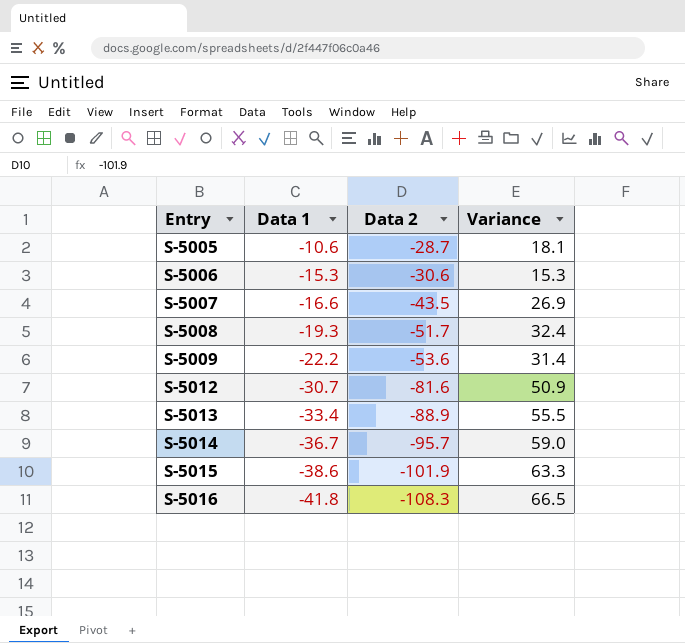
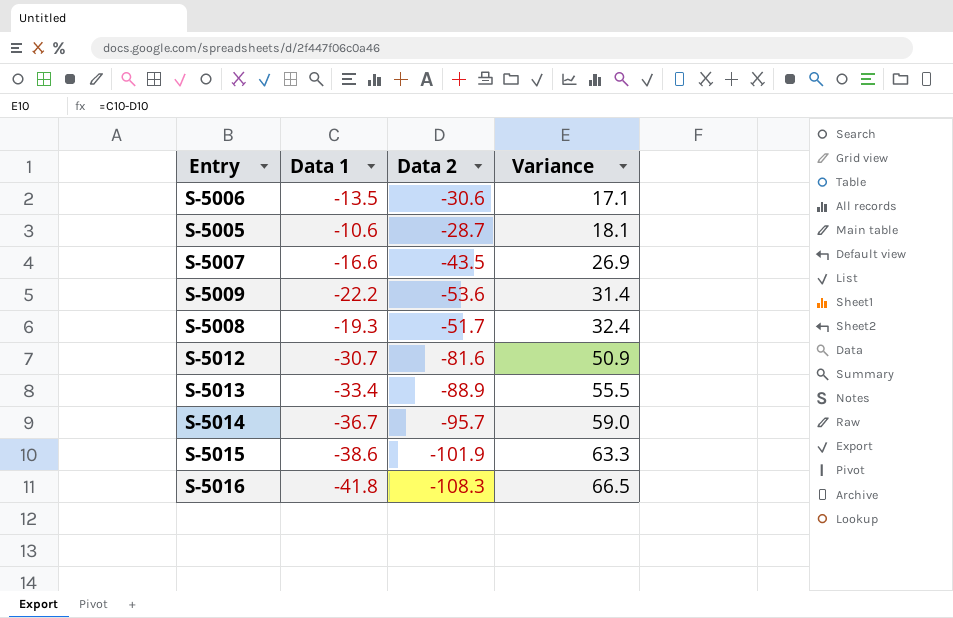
row order: Entry ascending -> Variance ascending
S-5006 | Data 1: -15.3 -> -13.5
S-5006 | Variance: 15.3 -> 17.1

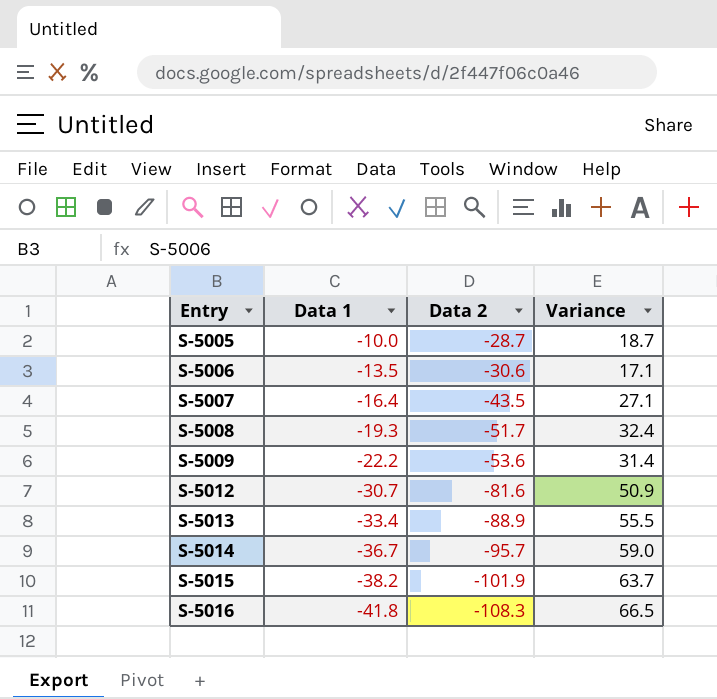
row order: Variance ascending -> Entry ascending
S-5005 | Data 1: -10.6 -> -10.0
S-5005 | Variance: 18.1 -> 18.7
S-5007 | Data 1: -16.6 -> -16.4
S-5007 | Variance: 26.9 -> 27.1
S-5015 | Data 1: -38.6 -> -38.2
S-5015 | Variance: 63.3 -> 63.7

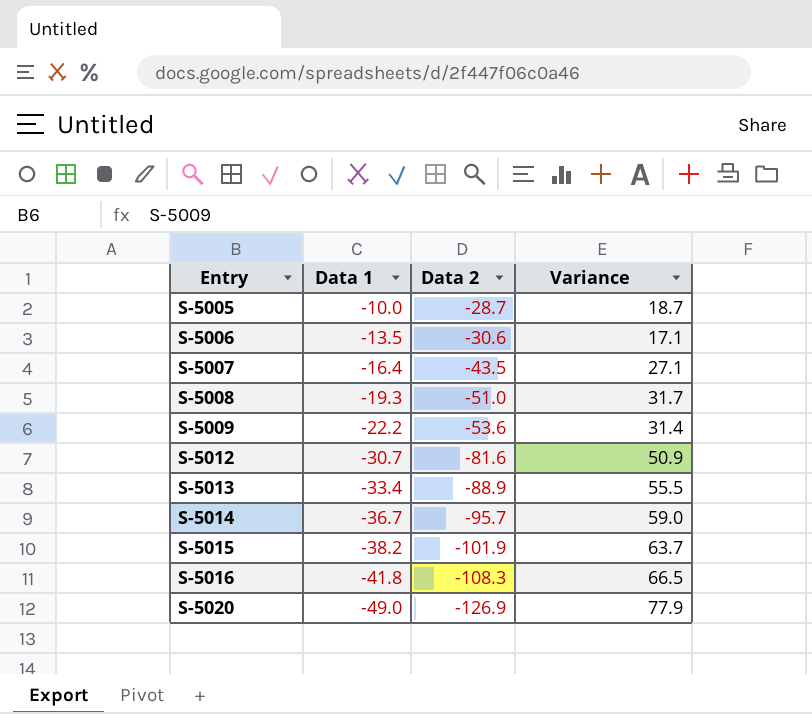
S-5008 | Data 2: -51.7 -> -51.0
S-5008 | Variance: 32.4 -> 31.7
row S-5020: none -> -49.0 | -126.9 | 77.9

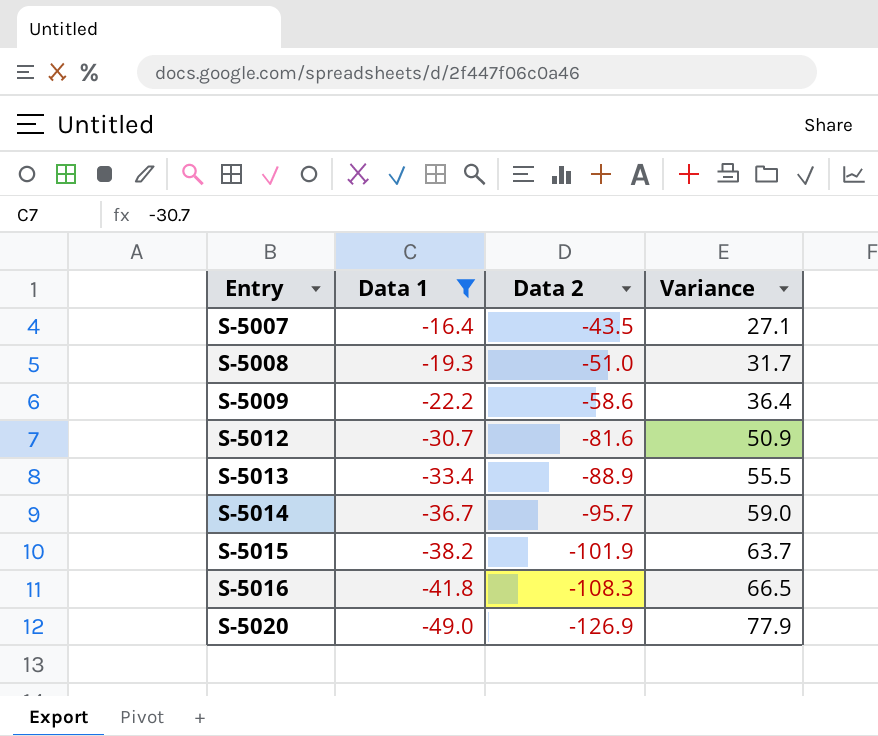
filter: none -> Data 1 <= -16.4
S-5009 | Data 2: -53.6 -> -58.6
S-5009 | Variance: 31.4 -> 36.4

